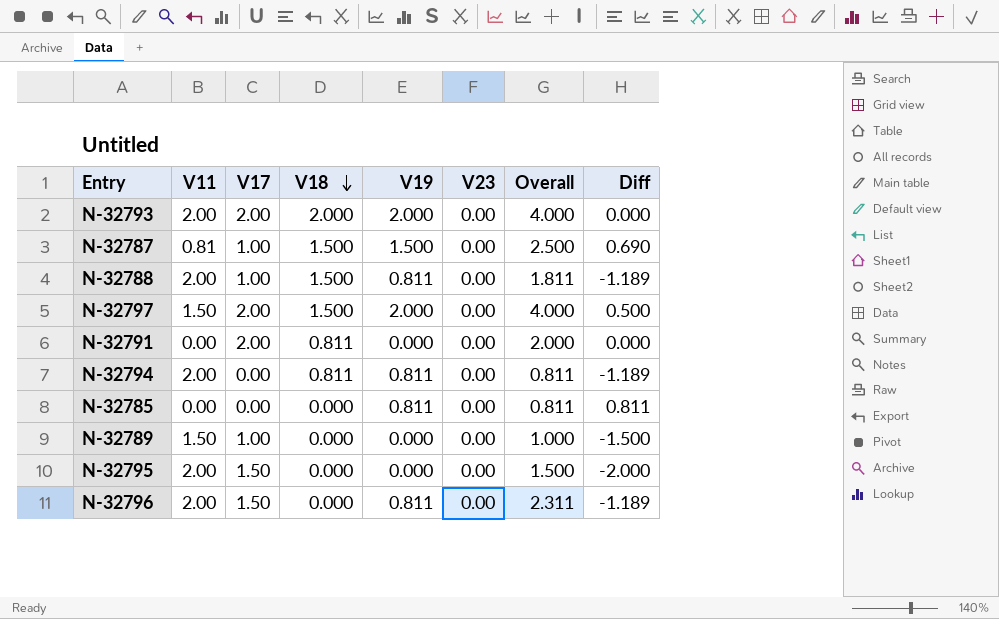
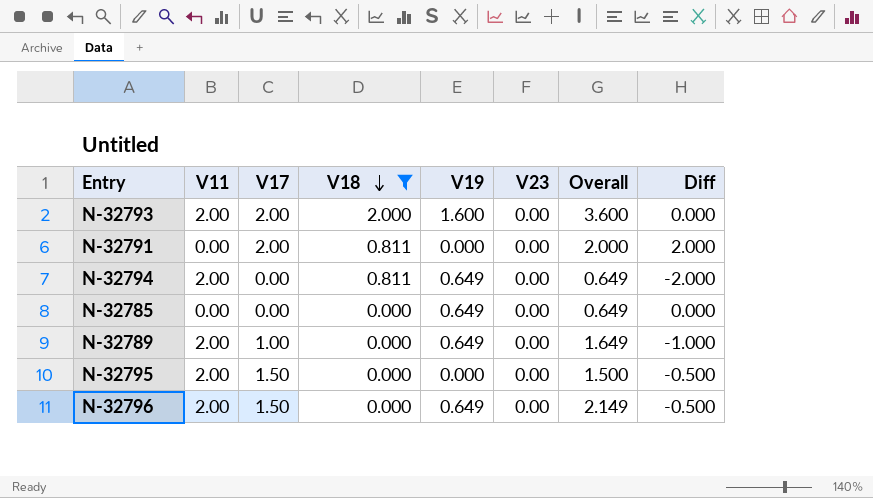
filter: none -> V18 != 1.500
column Diff | formula: [V19] - [V11] -> [V17] - [V11]
N-32793 | V19: 2.000 -> 1.600
N-32793 | Overall: 4.000 -> 3.600
N-32794 | V19: 0.811 -> 0.649
N-32794 | Overall: 0.811 -> 0.649
N-32785 | V19: 0.811 -> 0.649
N-32785 | Overall: 0.811 -> 0.649
N-32789 | V11: 1.50 -> 2.00
N-32789 | V19: 0.000 -> 0.649
N-32789 | Overall: 1.000 -> 1.649
N-32796 | V19: 0.811 -> 0.649
N-32796 | Overall: 2.311 -> 2.149

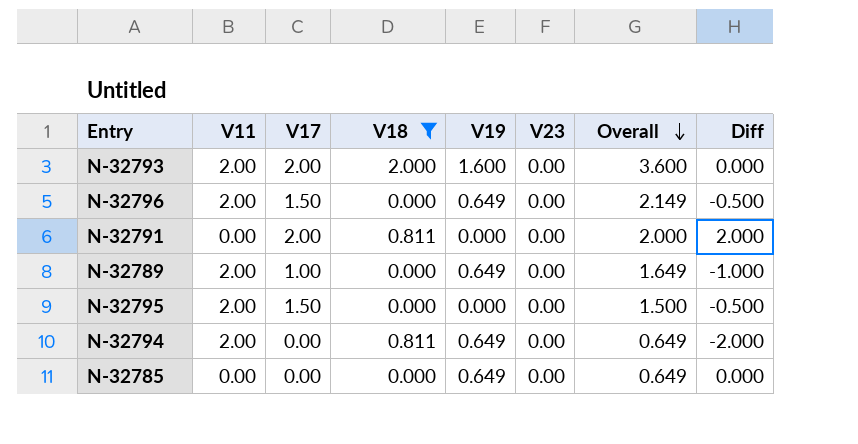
row order: V18 descending -> Overall descending

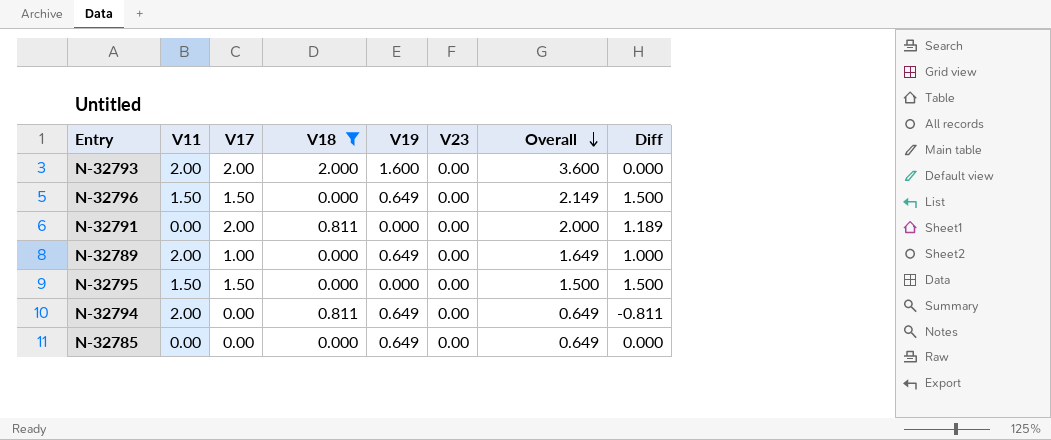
column Diff | formula: [V17] - [V11] -> [V17] - [V18]
N-32796 | V11: 2.00 -> 1.50
N-32795 | V11: 2.00 -> 1.50

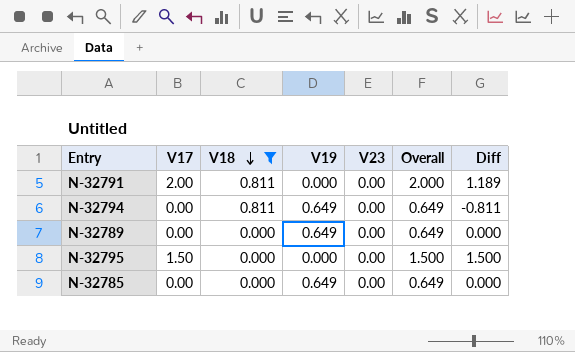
row order: Overall descending -> V18 descending
column V11 | position: 2 -> none
row N-32793: 2.00 | 2.00 | 2.000 | 1.600 | 0.00 | 3.600 | 0.000 -> none
row N-32796: 1.50 | 1.50 | 0.000 | 0.649 | 0.00 | 2.149 | 1.500 -> none
N-32789 | V17: 1.00 -> 0.00
N-32789 | Overall: 1.649 -> 0.649
N-32789 | Diff: 1.000 -> 0.000

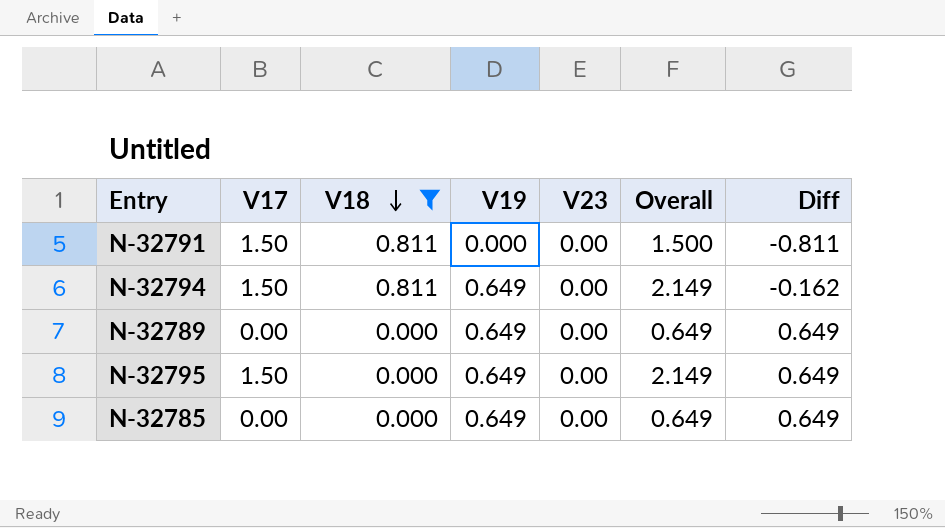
column Diff | formula: [V17] - [V18] -> [V19] - [V18]
N-32791 | V17: 2.00 -> 1.50
N-32791 | Overall: 2.000 -> 1.500
N-32794 | V17: 0.00 -> 1.50
N-32794 | Overall: 0.649 -> 2.149
N-32795 | V19: 0.000 -> 0.649
N-32795 | Overall: 1.500 -> 2.149

